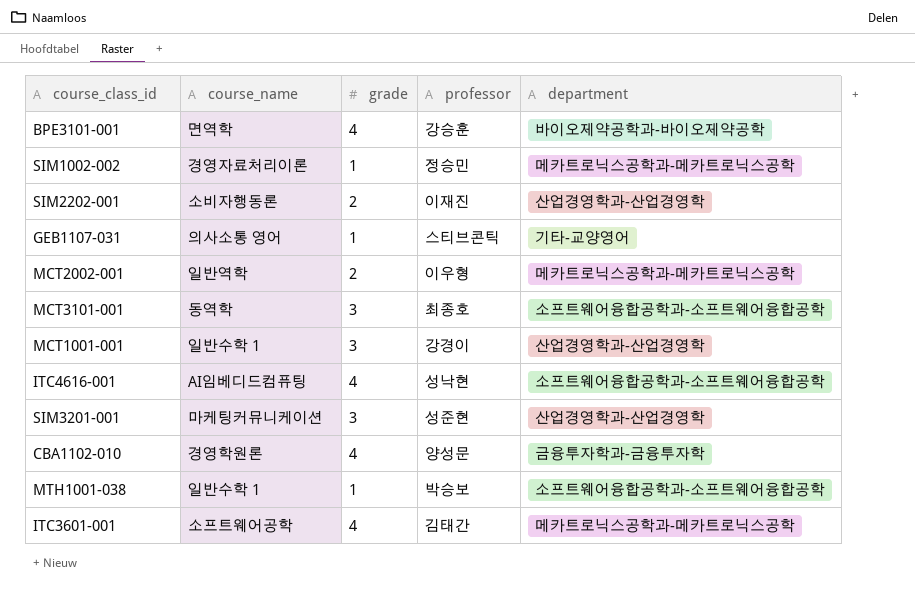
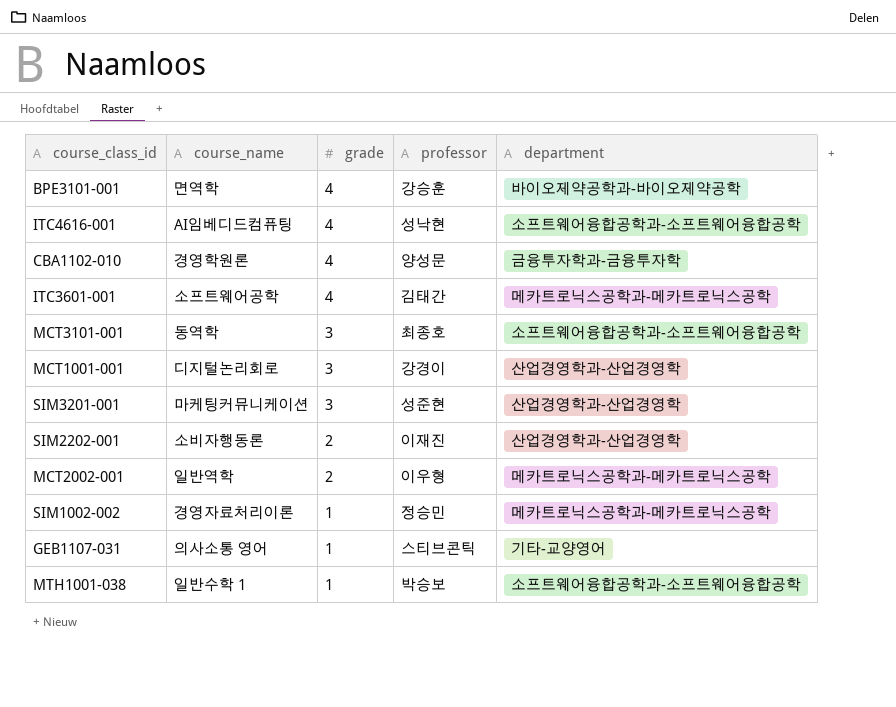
row order: none -> grade descending
MCT1001-001 | course_name: 일반수학 1 -> 디지털논리회로

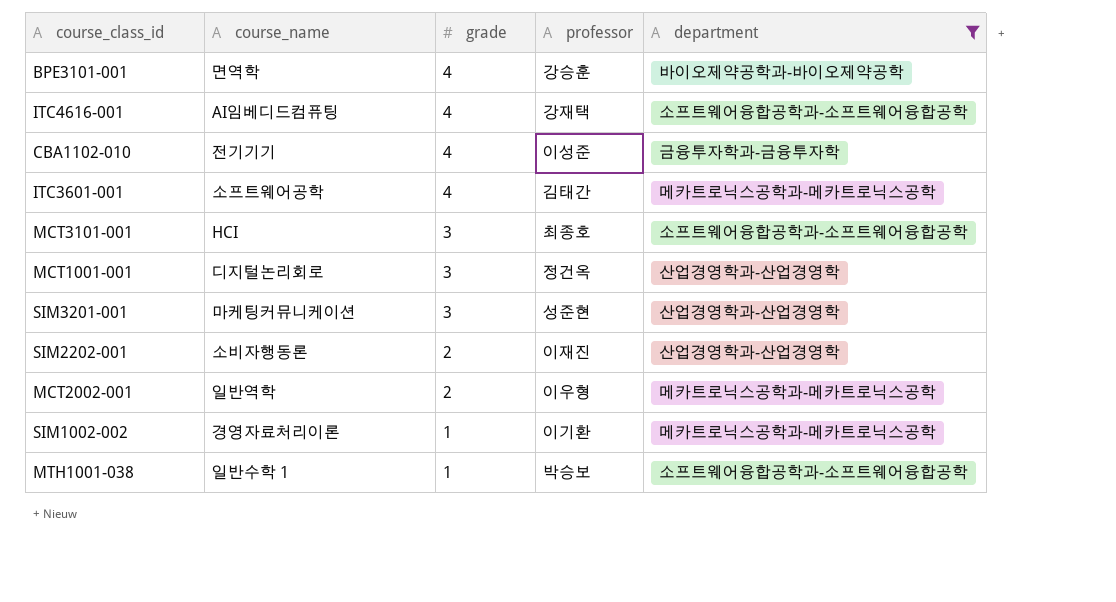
filter: none -> department != 기타-교양영어
ITC4616-001 | professor: 성낙현 -> 강재택
CBA1102-010 | course_name: 경영학원론 -> 전기기기
CBA1102-010 | professor: 양성문 -> 이성준
MCT3101-001 | course_name: 동역학 -> HCI
MCT1001-001 | professor: 강경이 -> 정건옥
SIM1002-002 | professor: 정승민 -> 이기환

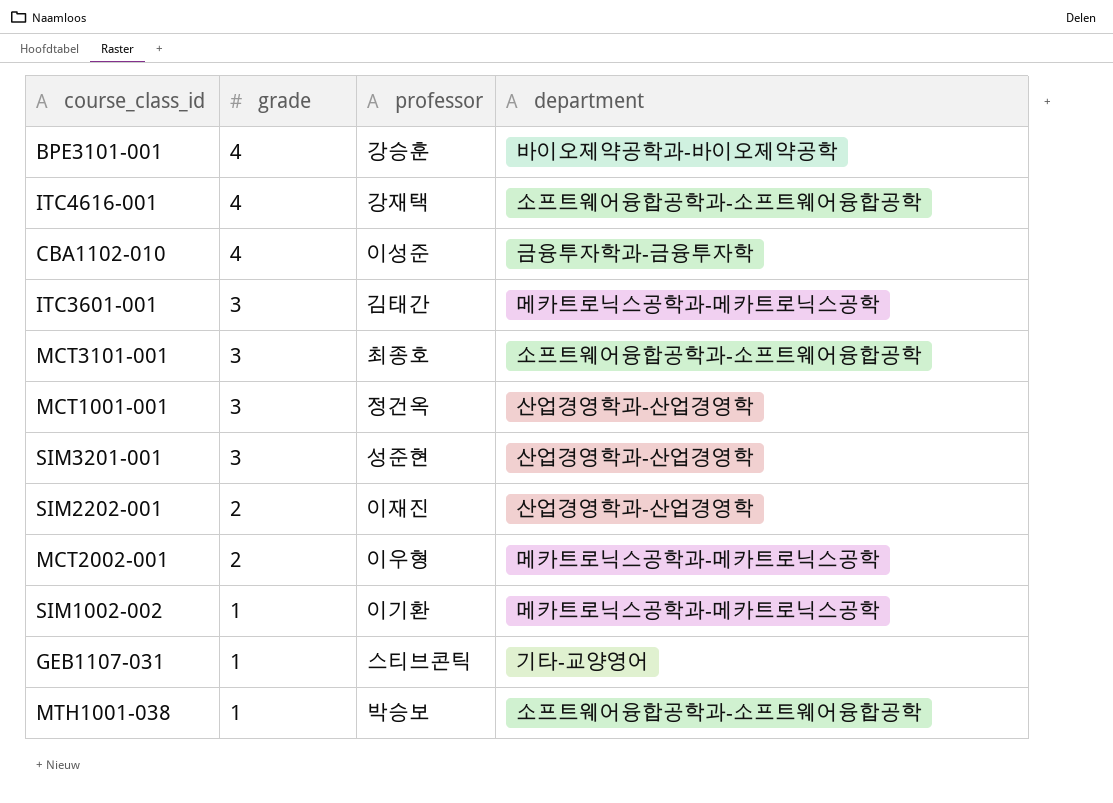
filter: department != 기타-교양영어 -> none
column course_name | position: 2 -> none
ITC3601-001 | grade: 4 -> 3

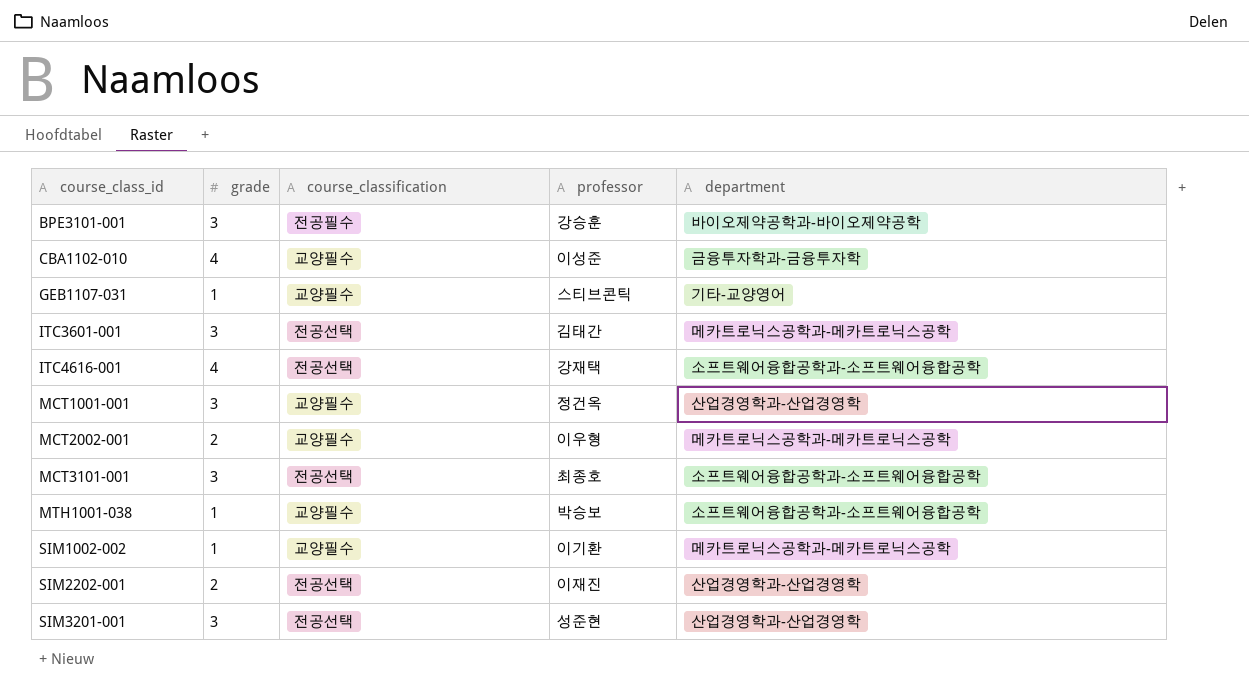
row order: grade descending -> course_class_id ascending
column course_classification | position: none -> 3
BPE3101-001 | grade: 4 -> 3

